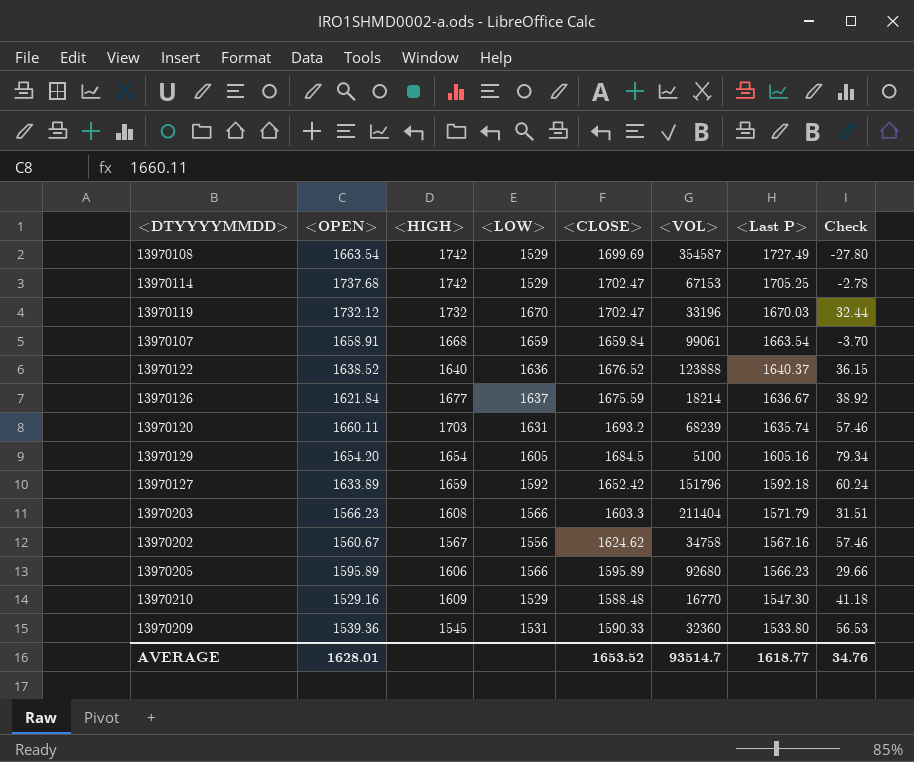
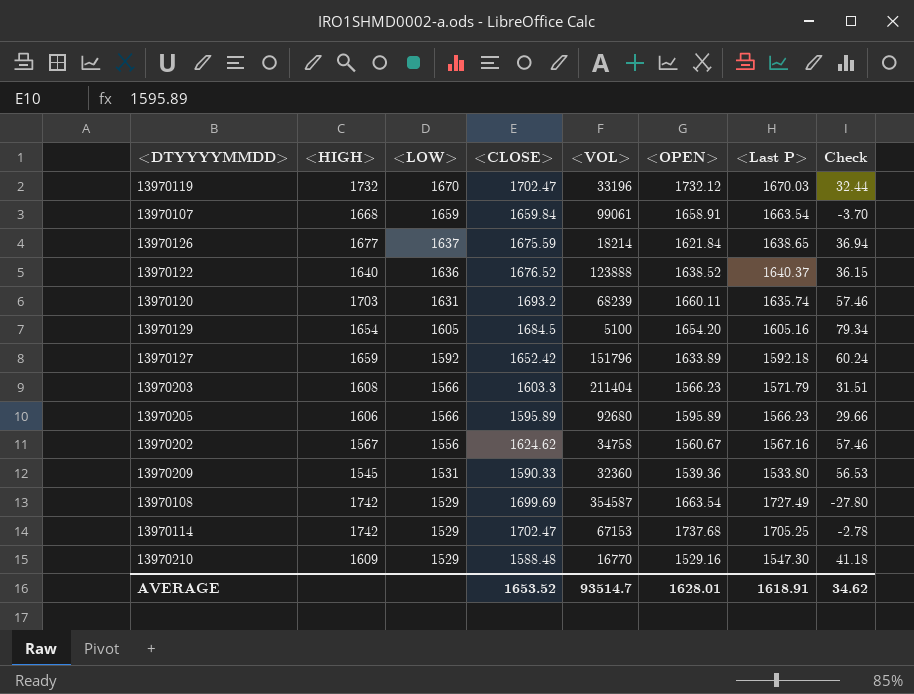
row order: <Last P> descending -> <LOW> descending
column <OPEN> | position: 2 -> 6
13970126 | <Last P>: 1636.67 -> 1638.65
13970126 | Check: 38.92 -> 36.94
AVERAGE | <Last P>: 1618.77 -> 1618.91
AVERAGE | Check: 34.76 -> 34.62

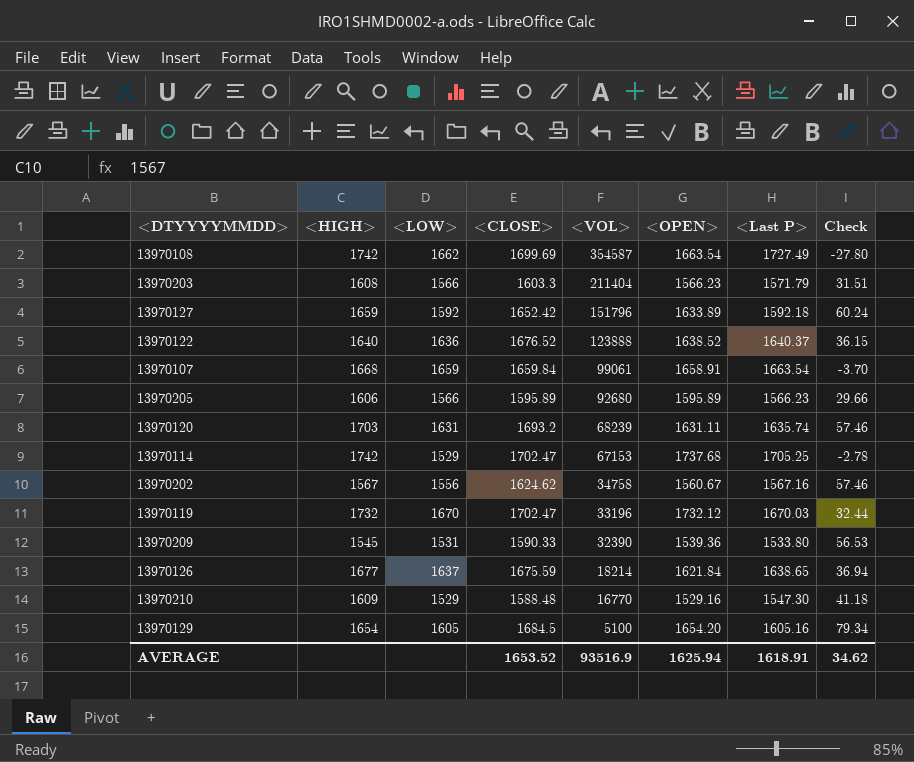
row order: <LOW> descending -> <VOL> descending
13970108 | <LOW>: 1529 -> 1662
13970120 | <OPEN>: 1660.11 -> 1631.11
13970209 | <VOL>: 32360 -> 32390
AVERAGE | <VOL>: 93514.7 -> 93516.9
AVERAGE | <OPEN>: 1628.01 -> 1625.94

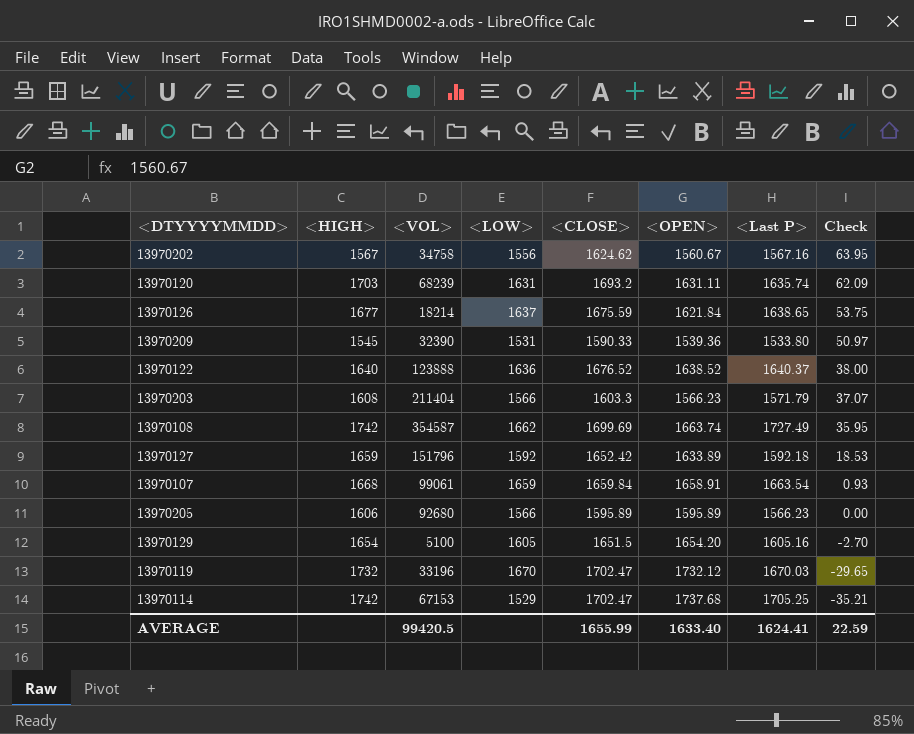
row order: <VOL> descending -> Check descending
column <VOL> | position: 5 -> 3
column Check | formula: [<CLOSE>] - [<Last P>] -> [<CLOSE>] - [<OPEN>]
row 13970210: 1609 | 1529 | 1588.48 | 16770 | 1529.16 | 1547.30 | 41.18 -> none
13970108 | <OPEN>: 1663.54 -> 1663.74
13970129 | <CLOSE>: 1684.5 -> 1651.5
AVERAGE | <VOL>: 93516.9 -> 99420.5
AVERAGE | <CLOSE>: 1653.52 -> 1655.99
AVERAGE | <OPEN>: 1625.94 -> 1633.40
AVERAGE | <Last P>: 1618.91 -> 1624.41
AVERAGE | Check: 34.62 -> 22.59

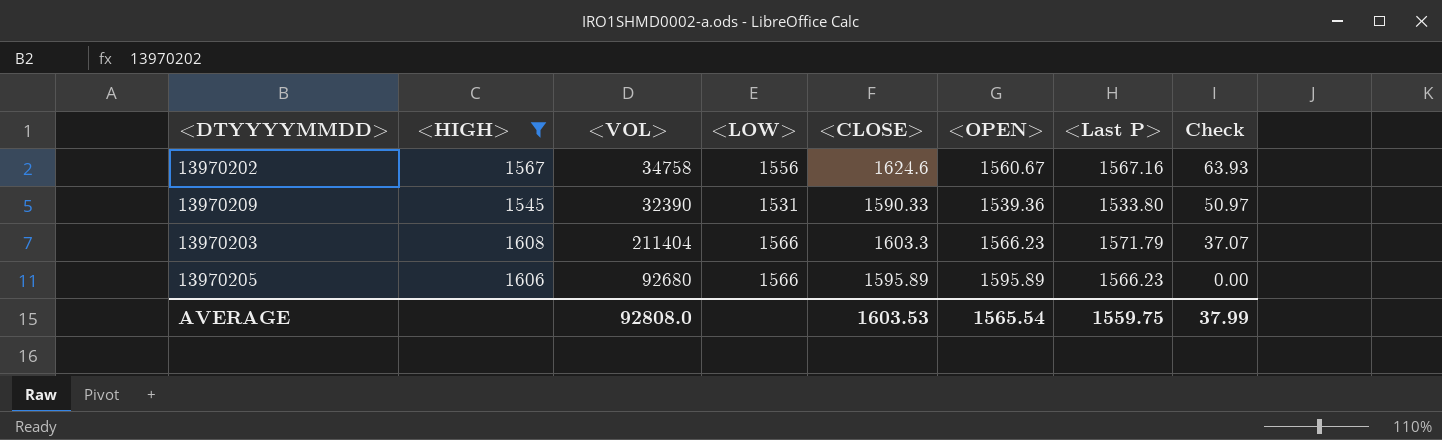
filter: none -> <HIGH> <= 1608
13970202 | <CLOSE>: 1624.62 -> 1624.6
13970202 | Check: 63.95 -> 63.93
AVERAGE | <VOL>: 99420.5 -> 92808.0
AVERAGE | <CLOSE>: 1655.99 -> 1603.53
AVERAGE | <OPEN>: 1633.40 -> 1565.54
AVERAGE | <Last P>: 1624.41 -> 1559.75
AVERAGE | Check: 22.59 -> 37.99

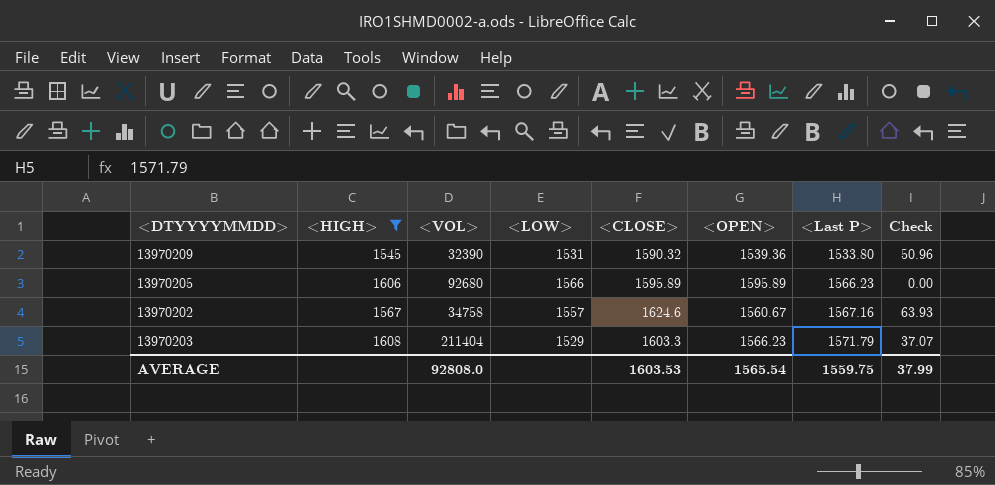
row order: Check descending -> <Last P> ascending
13970209 | <CLOSE>: 1590.33 -> 1590.32
13970209 | Check: 50.97 -> 50.96
13970202 | <LOW>: 1556 -> 1557
13970203 | <LOW>: 1566 -> 1529

